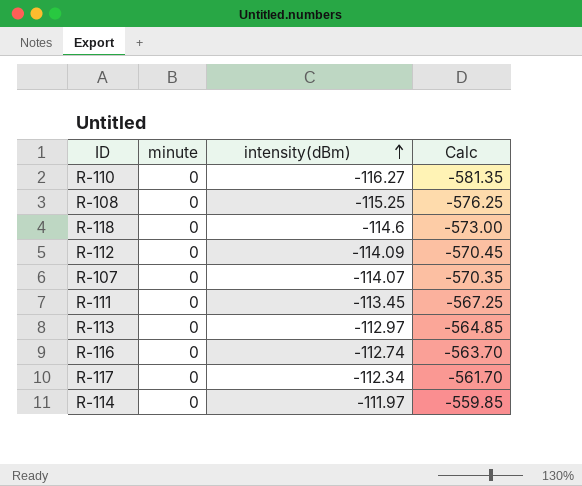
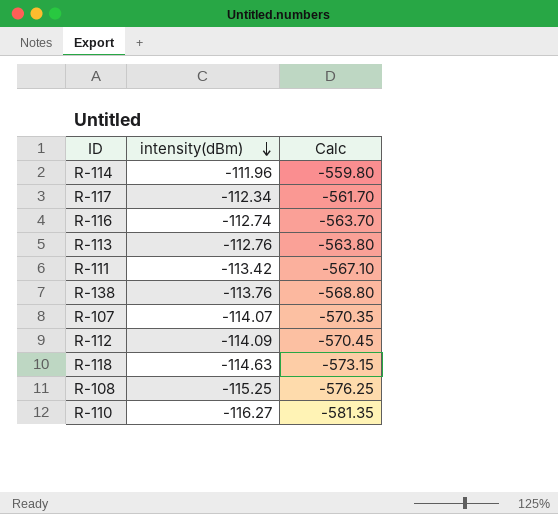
row order: intensity(dBm) ascending -> intensity(dBm) descending
column minute | position: 2 -> none
R-114 | intensity(dBm): -111.97 -> -111.96
R-114 | Calc: -559.85 -> -559.80
R-113 | intensity(dBm): -112.97 -> -112.76
R-113 | Calc: -564.85 -> -563.80
R-111 | intensity(dBm): -113.45 -> -113.42
R-111 | Calc: -567.25 -> -567.10
row R-138: none -> -113.76 | -568.80
R-118 | intensity(dBm): -114.6 -> -114.63
R-118 | Calc: -573.00 -> -573.15

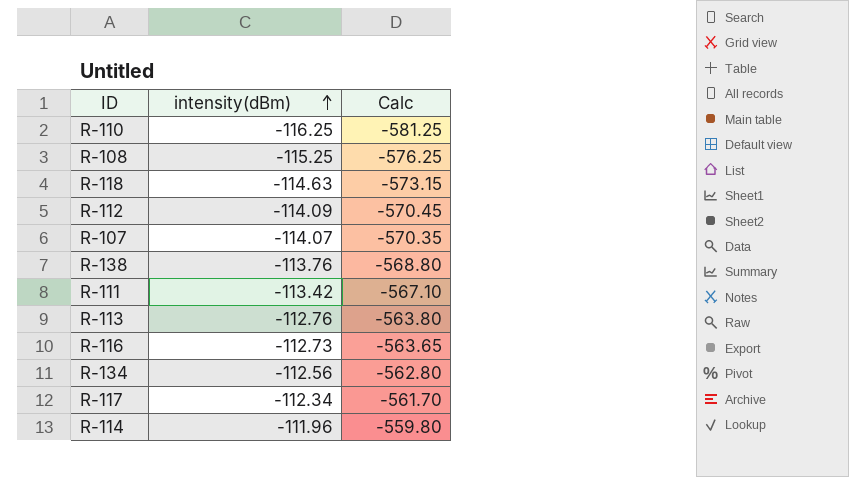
row order: intensity(dBm) descending -> intensity(dBm) ascending
R-110 | intensity(dBm): -116.27 -> -116.25
R-110 | Calc: -581.35 -> -581.25
R-116 | intensity(dBm): -112.74 -> -112.73
R-116 | Calc: -563.70 -> -563.65
row R-134: none -> -112.56 | -562.80

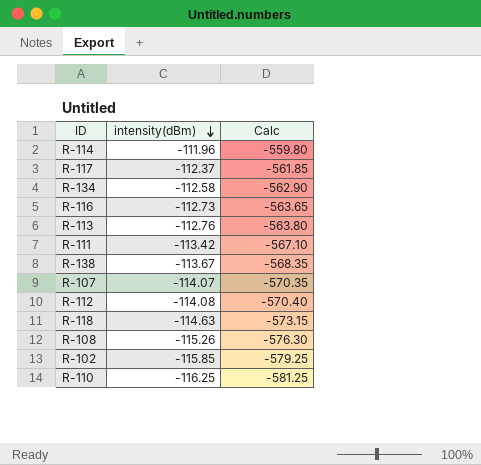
row order: intensity(dBm) ascending -> intensity(dBm) descending
R-117 | intensity(dBm): -112.34 -> -112.37
R-117 | Calc: -561.70 -> -561.85
R-134 | intensity(dBm): -112.56 -> -112.58
R-134 | Calc: -562.80 -> -562.90
R-138 | intensity(dBm): -113.76 -> -113.67
R-138 | Calc: -568.80 -> -568.35
R-112 | intensity(dBm): -114.09 -> -114.08
R-112 | Calc: -570.45 -> -570.40
R-108 | intensity(dBm): -115.25 -> -115.26
R-108 | Calc: -576.25 -> -576.30
row R-102: none -> -115.85 | -579.25

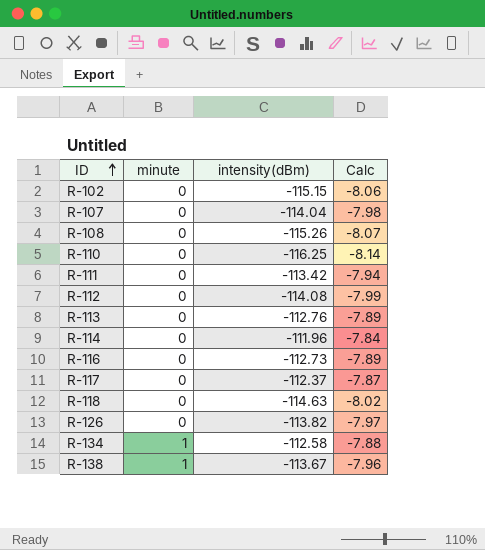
row order: intensity(dBm) descending -> ID ascending
column minute | position: none -> 2
column Calc | formula: [intensity(dBm)] * 5 -> [intensity(dBm)] * 0.07
R-102 | intensity(dBm): -115.85 -> -115.15
R-107 | intensity(dBm): -114.07 -> -114.04
row R-126: none -> 0 | -113.82 | -7.97

